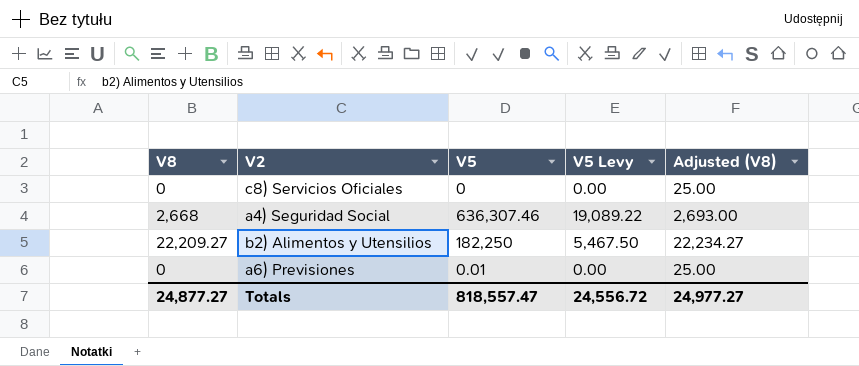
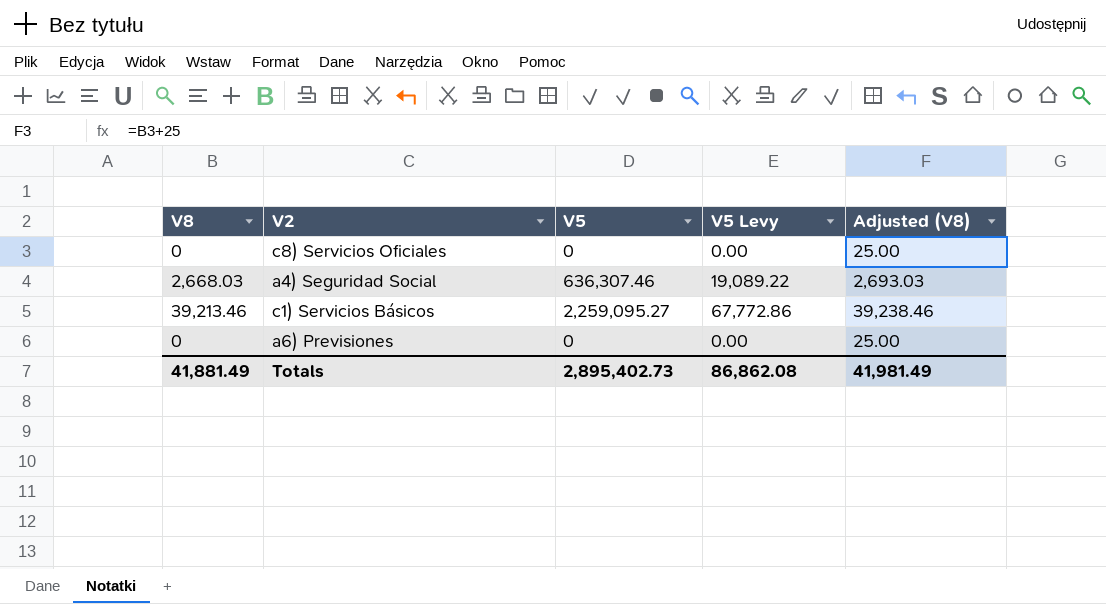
row b2) Alimentos y Utensilios: 22,209.27 | 182,250 | 5,467.50 | 22,234.27 -> none
a4) Seguridad Social | V8: 2,668 -> 2,668.03
a4) Seguridad Social | Adjusted (V8): 2,693.00 -> 2,693.03
row c1) Servicios Básicos: none -> 39,213.46 | 2,259,095.27 | 67,772.86 | 39,238.46
a6) Previsiones | V5: 0.01 -> 0
Totals | V8: 24,877.27 -> 41,881.49
Totals | V5: 818,557.47 -> 2,895,402.73
Totals | V5 Levy: 24,556.72 -> 86,862.08
Totals | Adjusted (V8): 24,977.27 -> 41,981.49

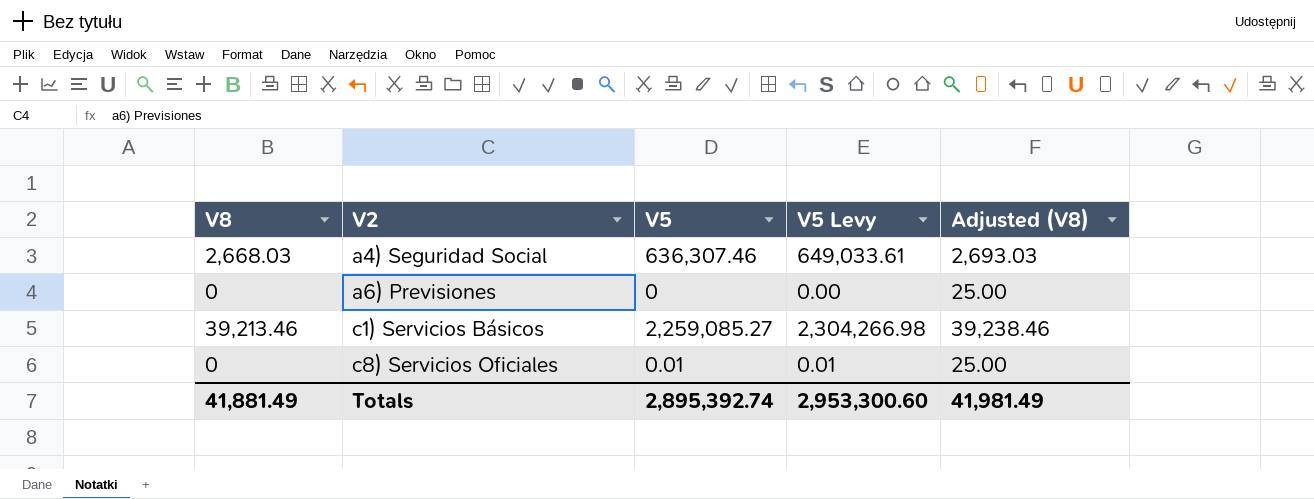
row order: none -> V2 ascending
column V5 Levy | formula: [V5] * 0.03 -> [V5] * 1.02
c1) Servicios Básicos | V5: 2,259,095.27 -> 2,259,085.27
c8) Servicios Oficiales | V5: 0 -> 0.01
Totals | V5: 2,895,402.73 -> 2,895,392.74
Totals | V5 Levy: 86,862.08 -> 2,953,300.60

